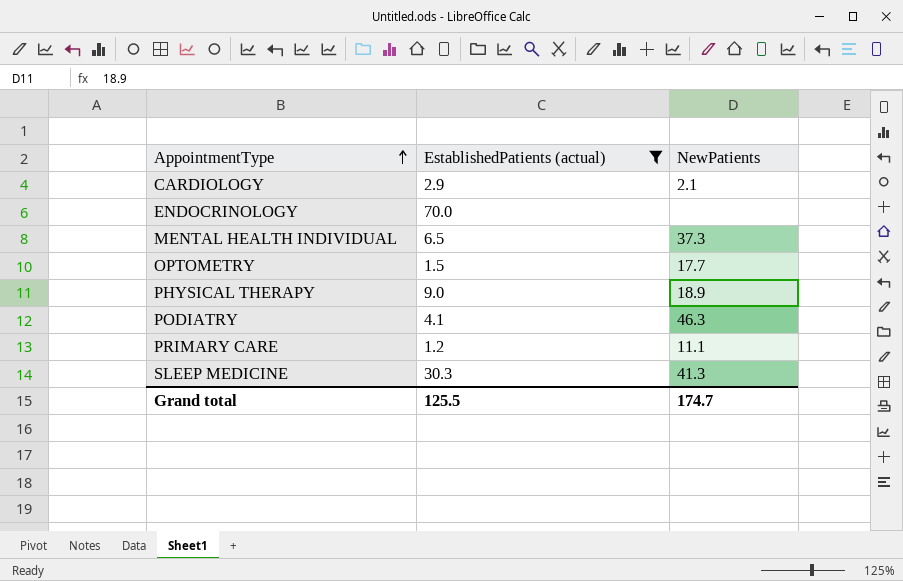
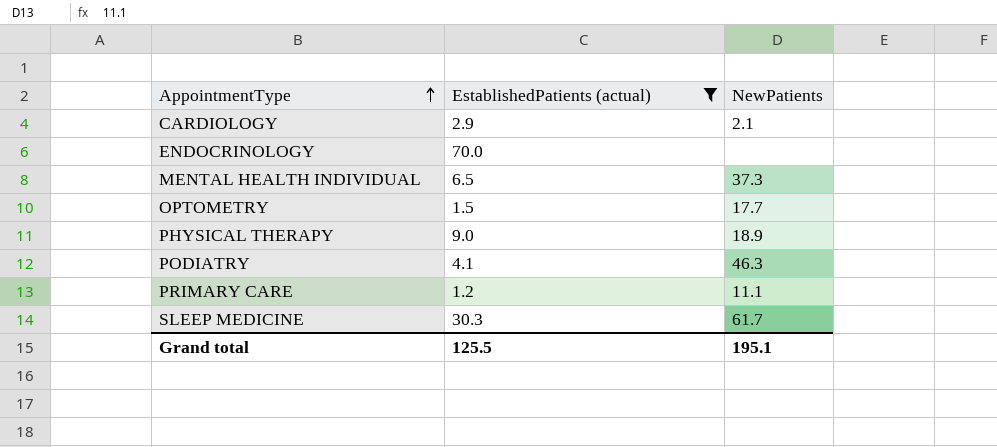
SLEEP MEDICINE | NewPatients: 41.3 -> 61.7
Grand total | NewPatients: 174.7 -> 195.1

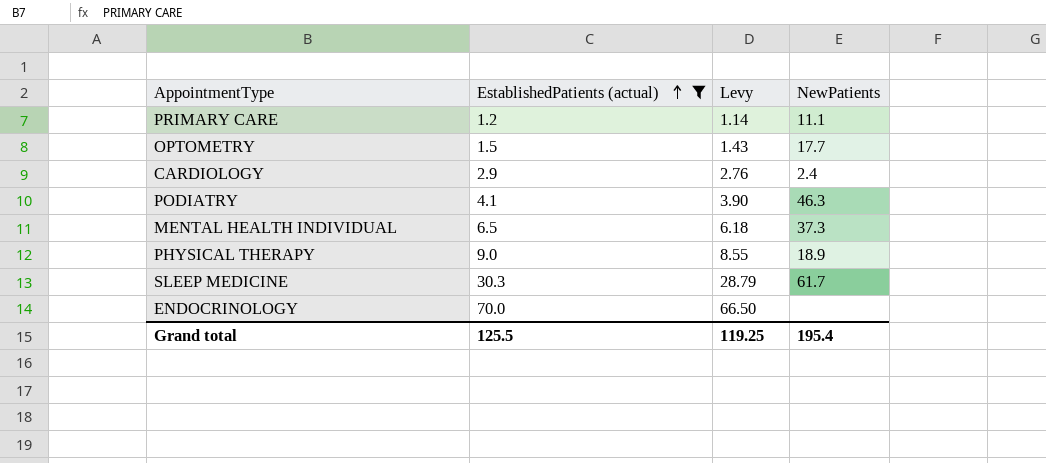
row order: AppointmentType ascending -> EstablishedPatients (actual) ascending
column Levy | formula: none -> [EstablishedPatients (actual)] * 0.95
CARDIOLOGY | NewPatients: 2.1 -> 2.4
Grand total | NewPatients: 195.1 -> 195.4

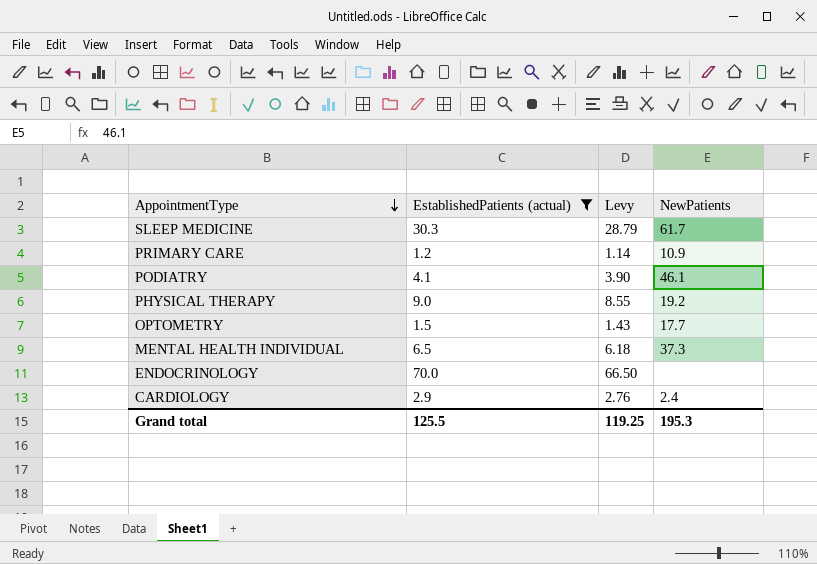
row order: EstablishedPatients (actual) ascending -> AppointmentType descending
PRIMARY CARE | NewPatients: 11.1 -> 10.9
PODIATRY | NewPatients: 46.3 -> 46.1
PHYSICAL THERAPY | NewPatients: 18.9 -> 19.2
Grand total | NewPatients: 195.4 -> 195.3

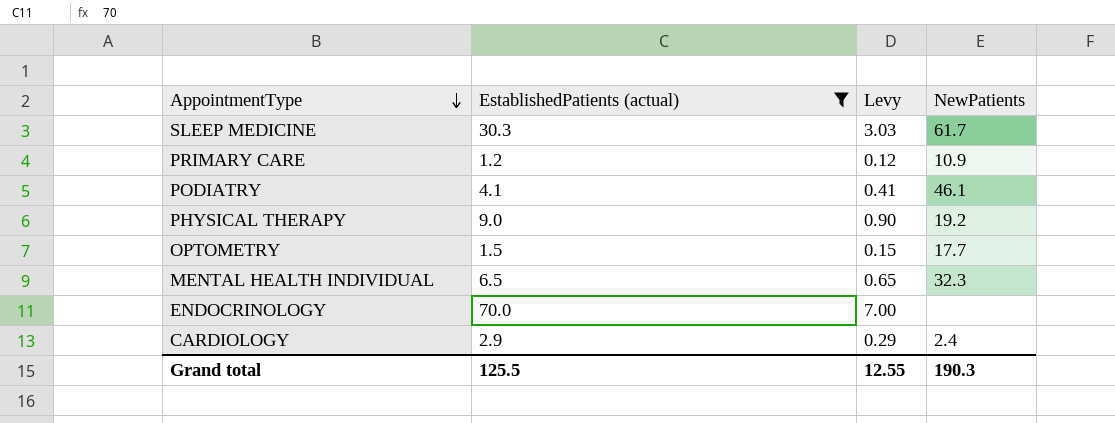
column Levy | formula: [EstablishedPatients (actual)] * 0.95 -> [EstablishedPatients (actual)] * 0.1
MENTAL HEALTH INDIVIDUAL | NewPatients: 37.3 -> 32.3
Grand total | Levy: 119.25 -> 12.55
Grand total | NewPatients: 195.3 -> 190.3

